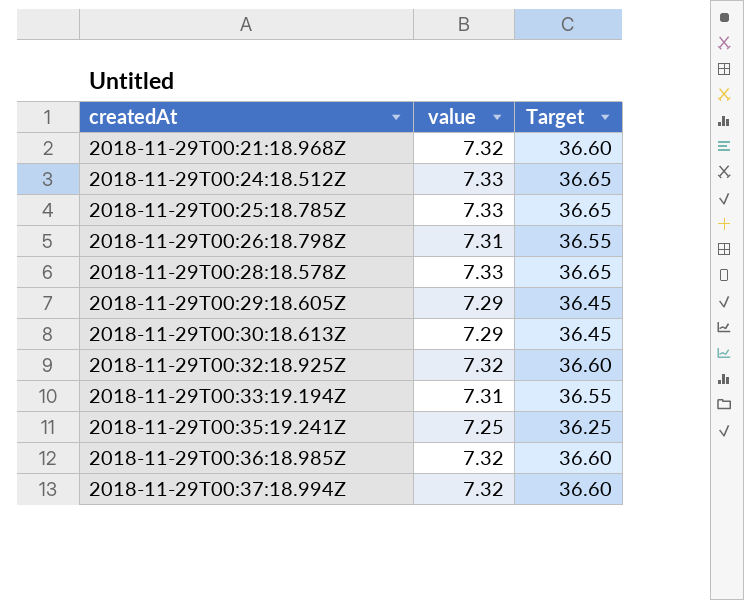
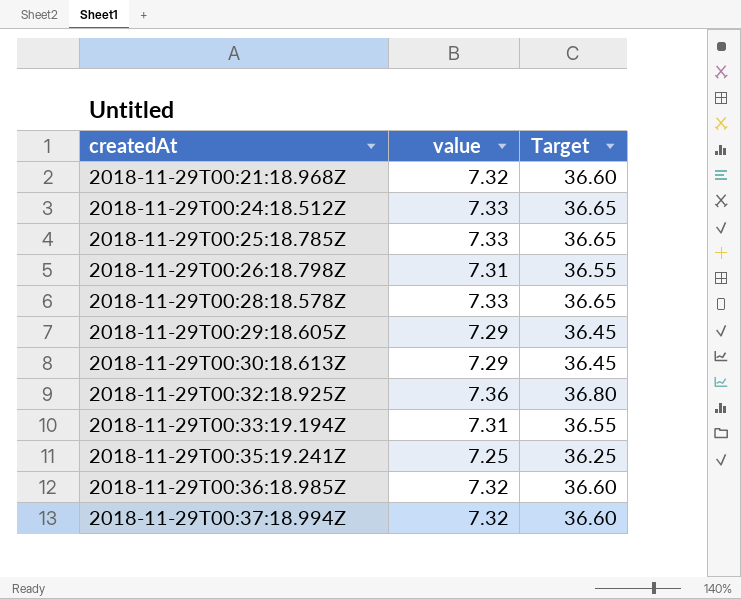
2018-11-29T00:32:18.925Z | value: 7.32 -> 7.36
2018-11-29T00:32:18.925Z | Target: 36.60 -> 36.80

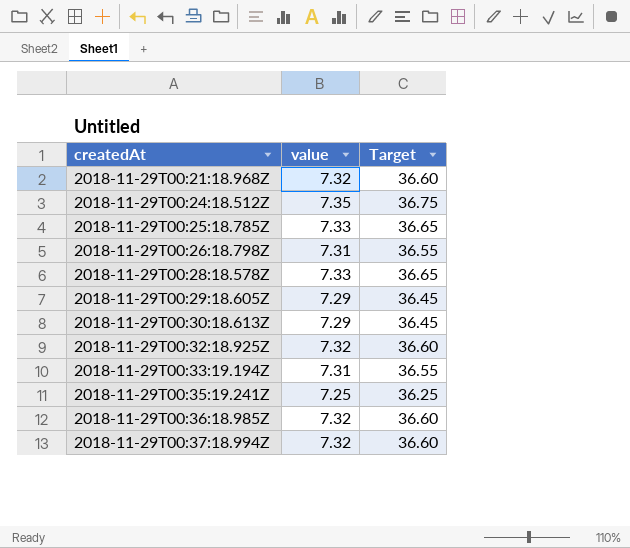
2018-11-29T00:24:18.512Z | value: 7.33 -> 7.35
2018-11-29T00:24:18.512Z | Target: 36.65 -> 36.75
2018-11-29T00:32:18.925Z | value: 7.36 -> 7.32
2018-11-29T00:32:18.925Z | Target: 36.80 -> 36.60

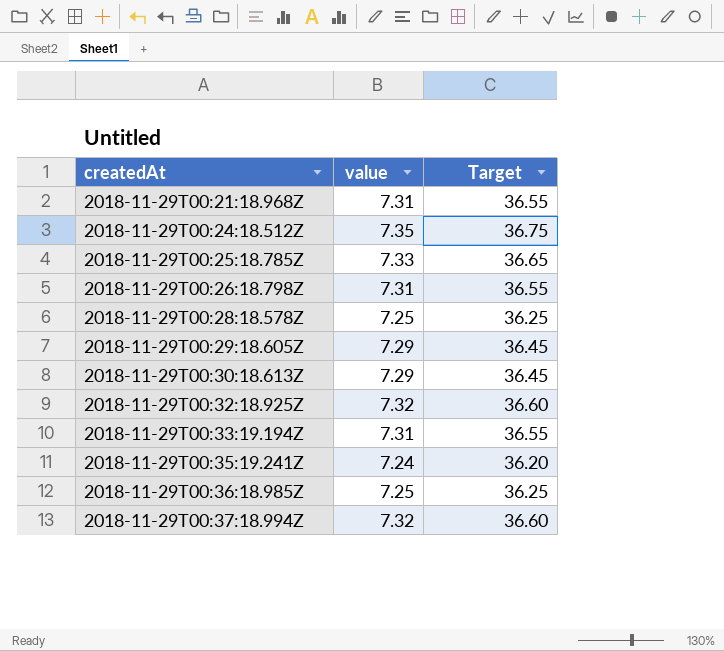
2018-11-29T00:21:18.968Z | value: 7.32 -> 7.31
2018-11-29T00:21:18.968Z | Target: 36.60 -> 36.55
2018-11-29T00:28:18.578Z | value: 7.33 -> 7.25
2018-11-29T00:28:18.578Z | Target: 36.65 -> 36.25
2018-11-29T00:35:19.241Z | value: 7.25 -> 7.24
2018-11-29T00:35:19.241Z | Target: 36.25 -> 36.20
2018-11-29T00:36:18.985Z | value: 7.32 -> 7.25
2018-11-29T00:36:18.985Z | Target: 36.60 -> 36.25

